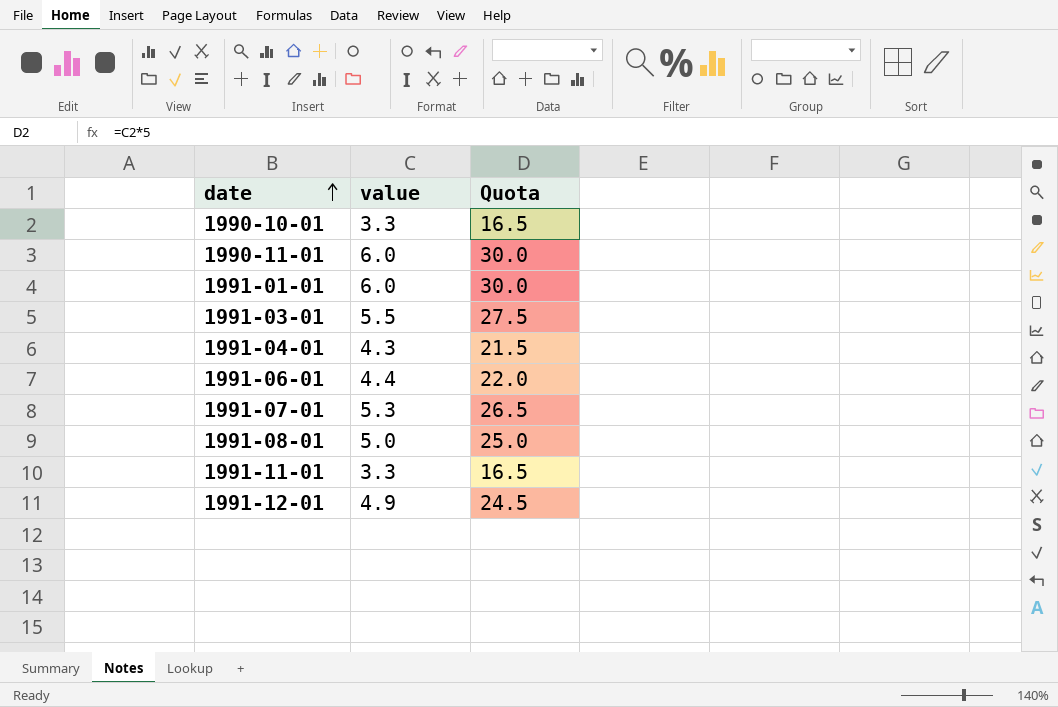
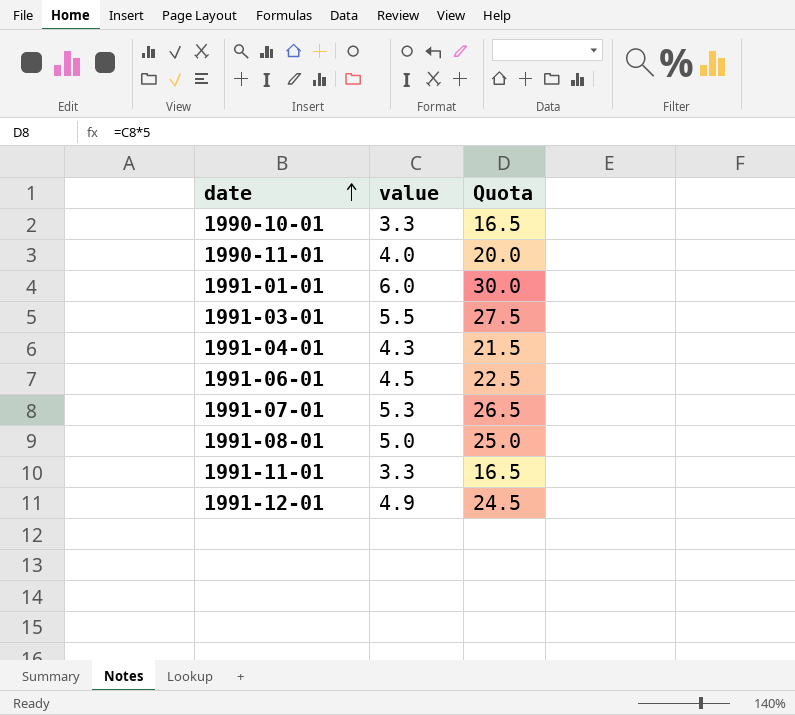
1990-11-01 | value: 6.0 -> 4.0
1990-11-01 | Quota: 30.0 -> 20.0
1991-06-01 | value: 4.4 -> 4.5
1991-06-01 | Quota: 22.0 -> 22.5

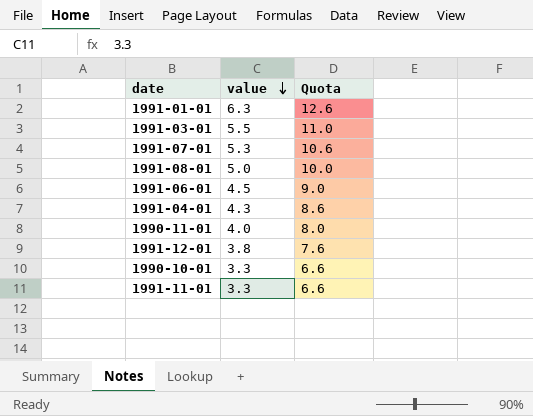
row order: date ascending -> value descending
column Quota | formula: [value] * 5 -> [value] * 2
1991-01-01 | value: 6.0 -> 6.3
1991-12-01 | value: 4.9 -> 3.8

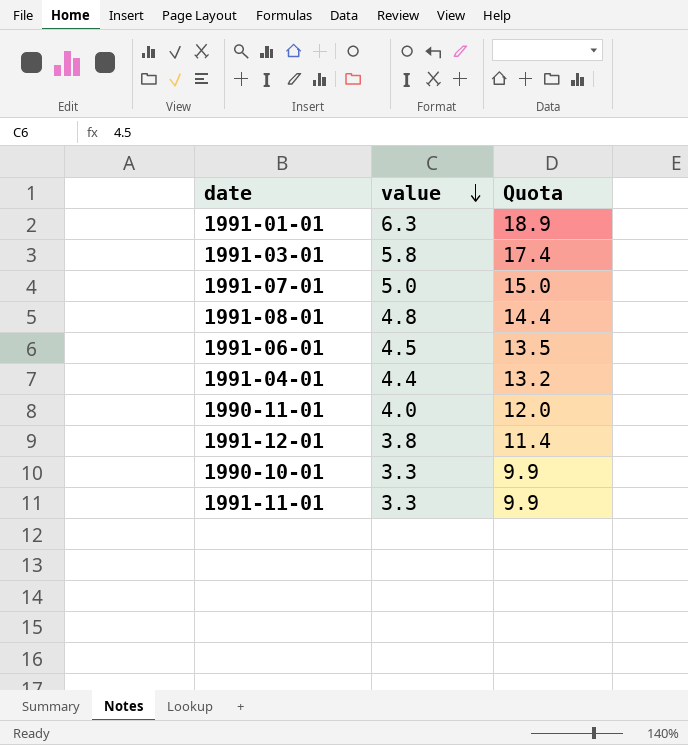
column Quota | formula: [value] * 2 -> [value] * 3
1991-03-01 | value: 5.5 -> 5.8
1991-07-01 | value: 5.3 -> 5.0
1991-08-01 | value: 5.0 -> 4.8
1991-04-01 | value: 4.3 -> 4.4

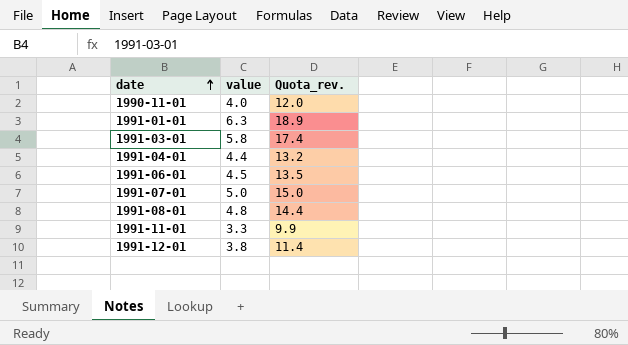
row order: value descending -> date ascending
column name: Quota -> Quota_rev.
row 1990-10-01: 3.3 | 9.9 -> none

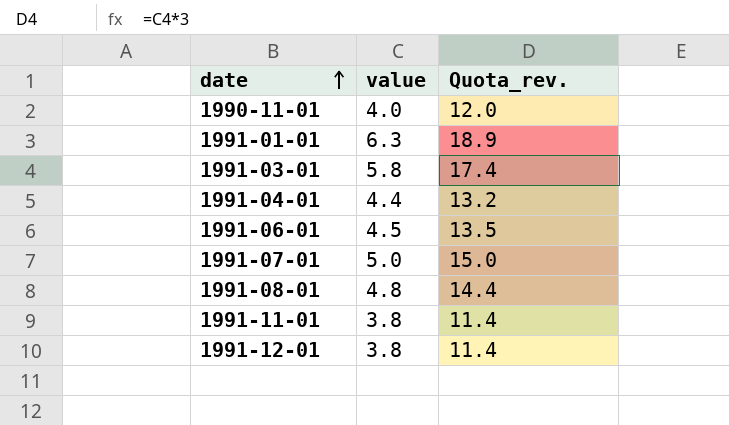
1991-11-01 | value: 3.3 -> 3.8
1991-11-01 | Quota_rev.: 9.9 -> 11.4

